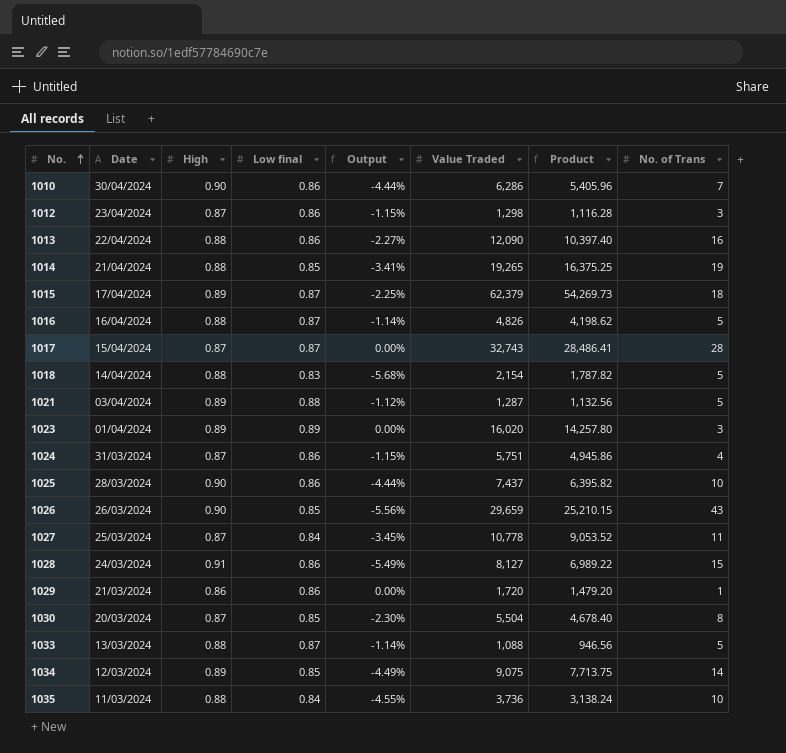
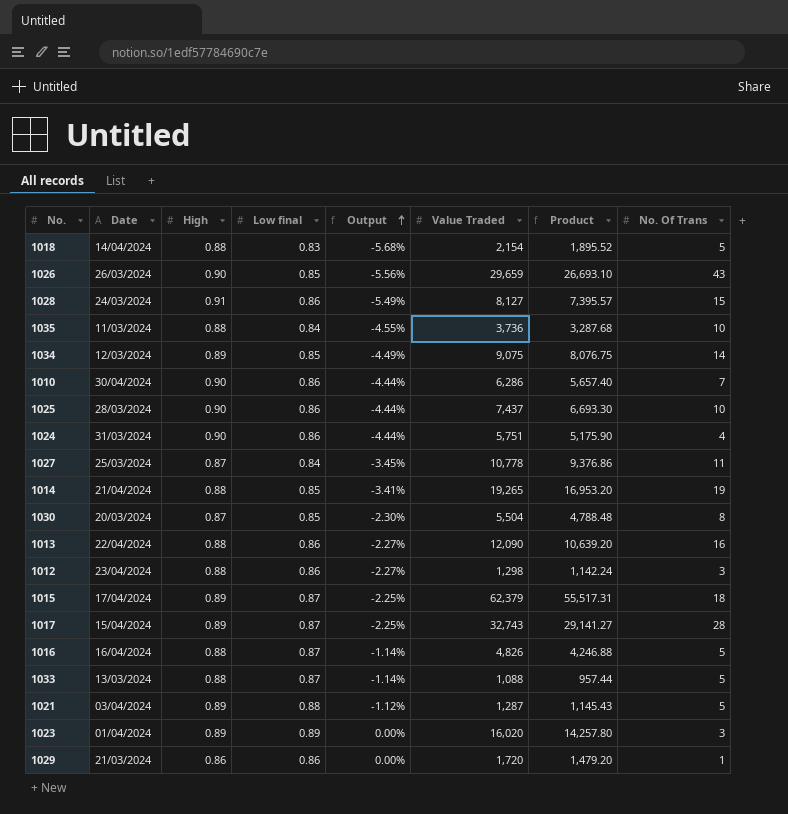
row order: No. ascending -> Output ascending
column Product | formula: [Low final] * [Value Traded] -> [High] * [Value Traded]
column name: No. of Trans -> No. Of Trans
1024 | High: 0.87 -> 0.90
1024 | Output: -1.15% -> -4.44%
1012 | High: 0.87 -> 0.88
1012 | Output: -1.15% -> -2.27%
1017 | High: 0.87 -> 0.89
1017 | Output: 0.00% -> -2.25%

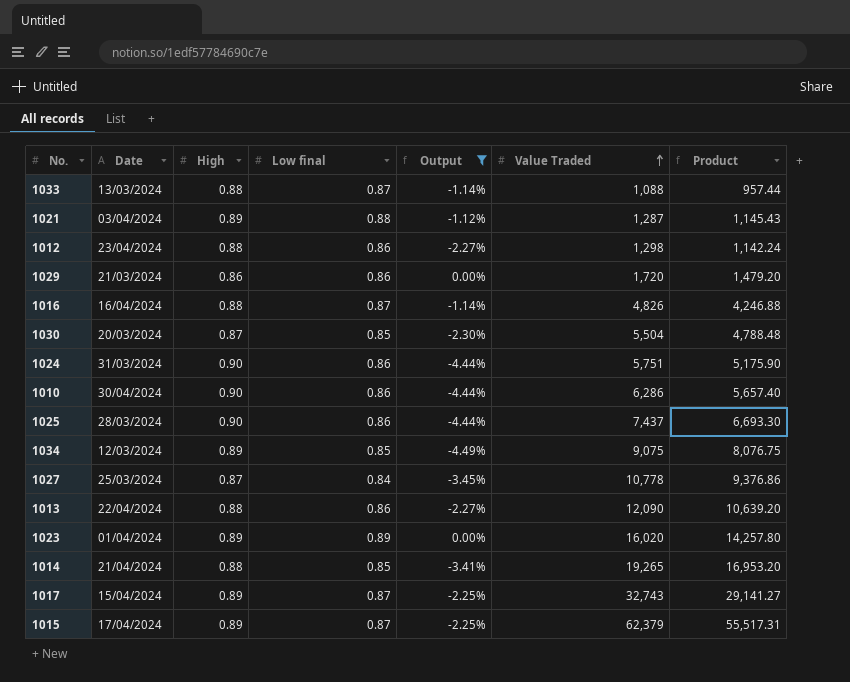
filter: none -> Output >= -4.49%
row order: Output ascending -> Value Traded ascending
column No. Of Trans | position: 8 -> none

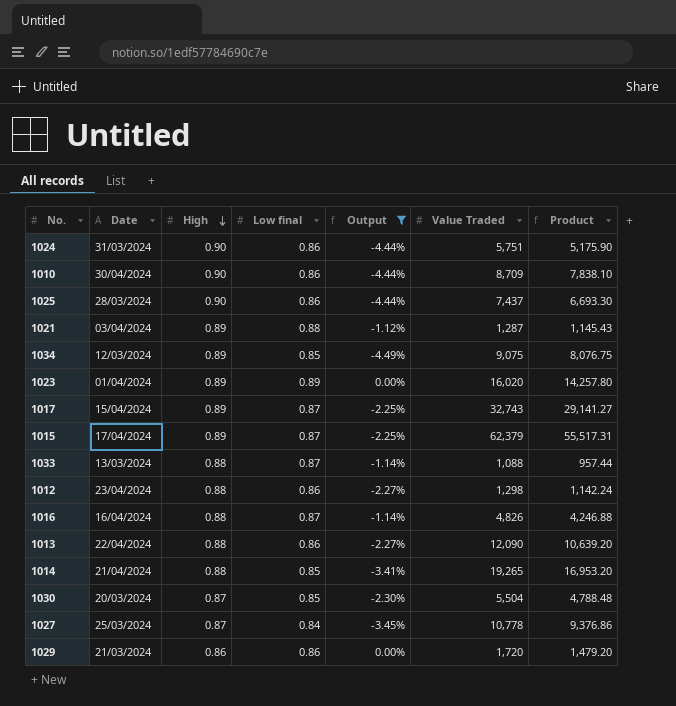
row order: Value Traded ascending -> High descending
1010 | Value Traded: 6,286 -> 8,709
1010 | Product: 5,657.40 -> 7,838.10

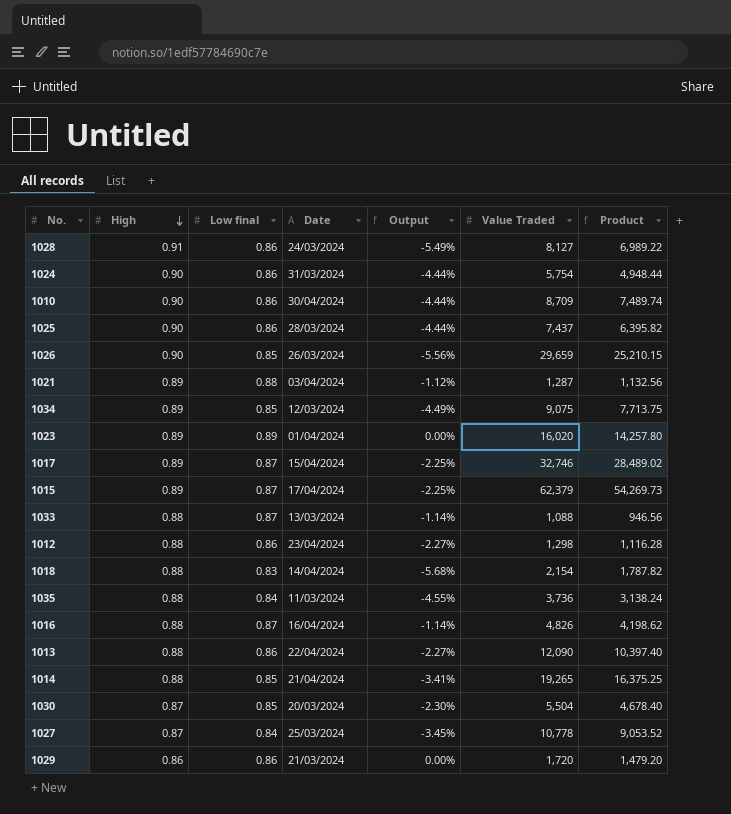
filter: Output >= -4.49% -> none
column Date | position: 2 -> 4
column Product | formula: [High] * [Value Traded] -> [Low final] * [Value Traded]
1024 | Value Traded: 5,751 -> 5,754
1017 | Value Traded: 32,743 -> 32,746

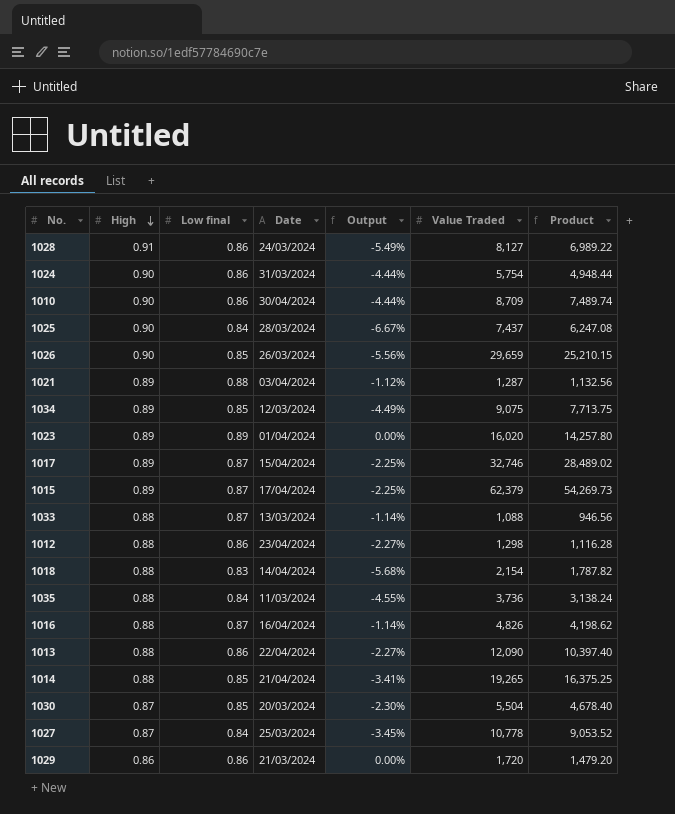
1025 | Low final: 0.86 -> 0.84
1025 | Output: -4.44% -> -6.67%
1025 | Product: 6,395.82 -> 6,247.08

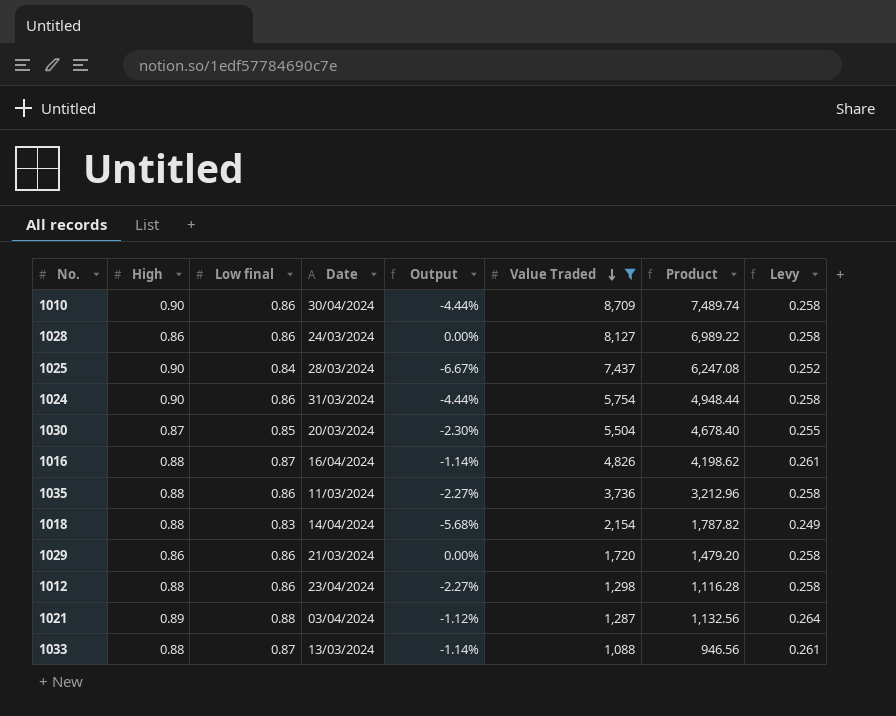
filter: none -> Value Traded <= 8,709
row order: High descending -> Value Traded descending
column Levy | formula: none -> [Low final] * 0.3
1028 | High: 0.91 -> 0.86
1028 | Output: -5.49% -> 0.00%
1035 | Low final: 0.84 -> 0.86
1035 | Output: -4.55% -> -2.27%
1035 | Product: 3,138.24 -> 3,212.96

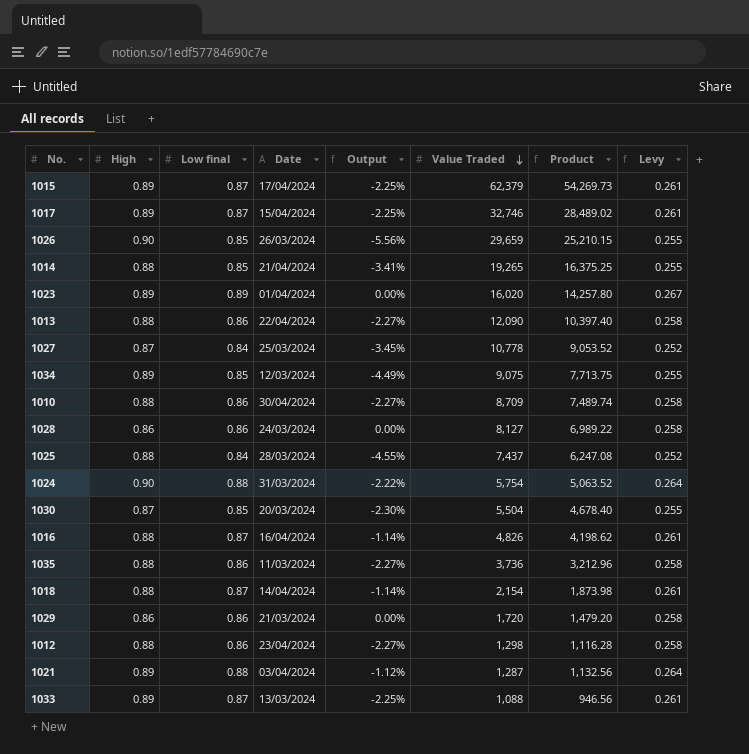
filter: Value Traded <= 8,709 -> none
1010 | High: 0.90 -> 0.88
1010 | Output: -4.44% -> -2.27%
1025 | High: 0.90 -> 0.88
1025 | Output: -6.67% -> -4.55%
1024 | Low final: 0.86 -> 0.88
1024 | Output: -4.44% -> -2.22%
1024 | Product: 4,948.44 -> 5,063.52
1024 | Levy: 0.258 -> 0.264
1018 | Low final: 0.83 -> 0.87
1018 | Output: -5.68% -> -1.14%
1018 | Product: 1,787.82 -> 1,873.98
1018 | Levy: 0.249 -> 0.261
1033 | High: 0.88 -> 0.89
1033 | Output: -1.14% -> -2.25%

